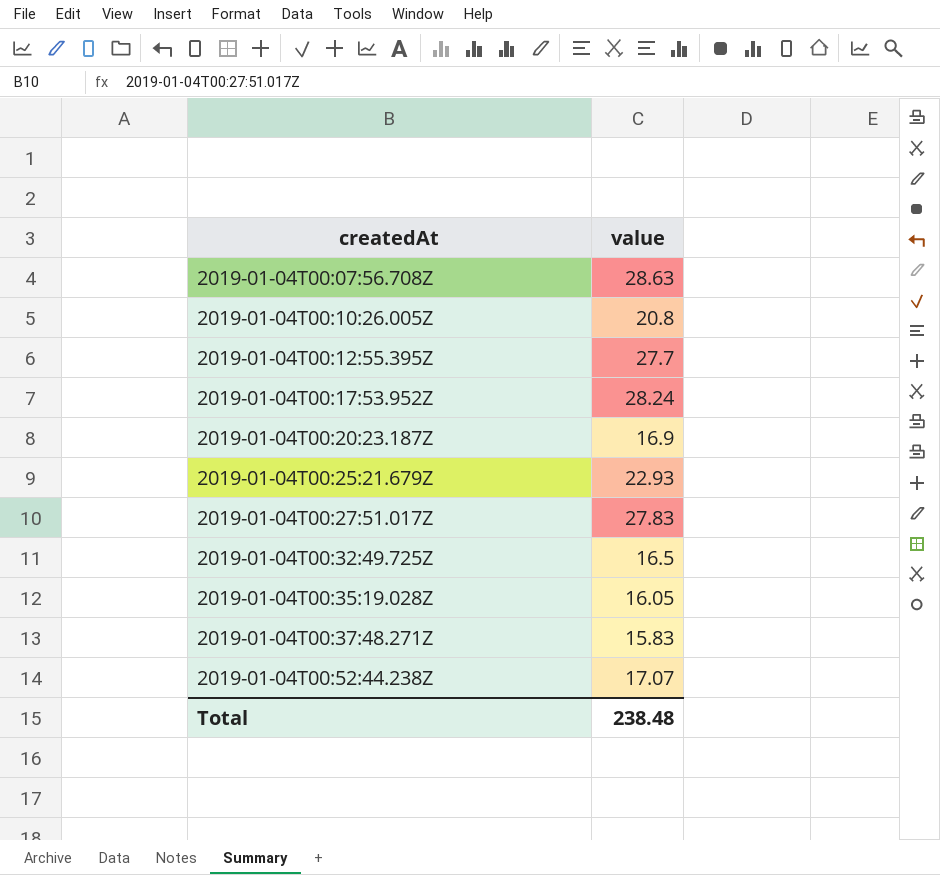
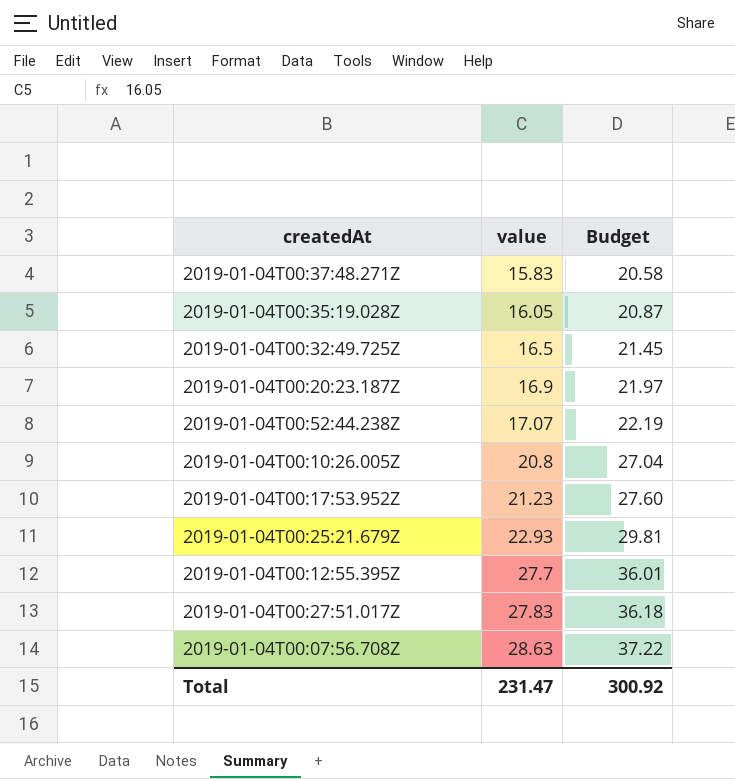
row order: createdAt ascending -> value ascending
column Budget | formula: none -> [value] * 1.3
2019-01-04T00:17:53.952Z | value: 28.24 -> 21.23
Total | value: 238.48 -> 231.47

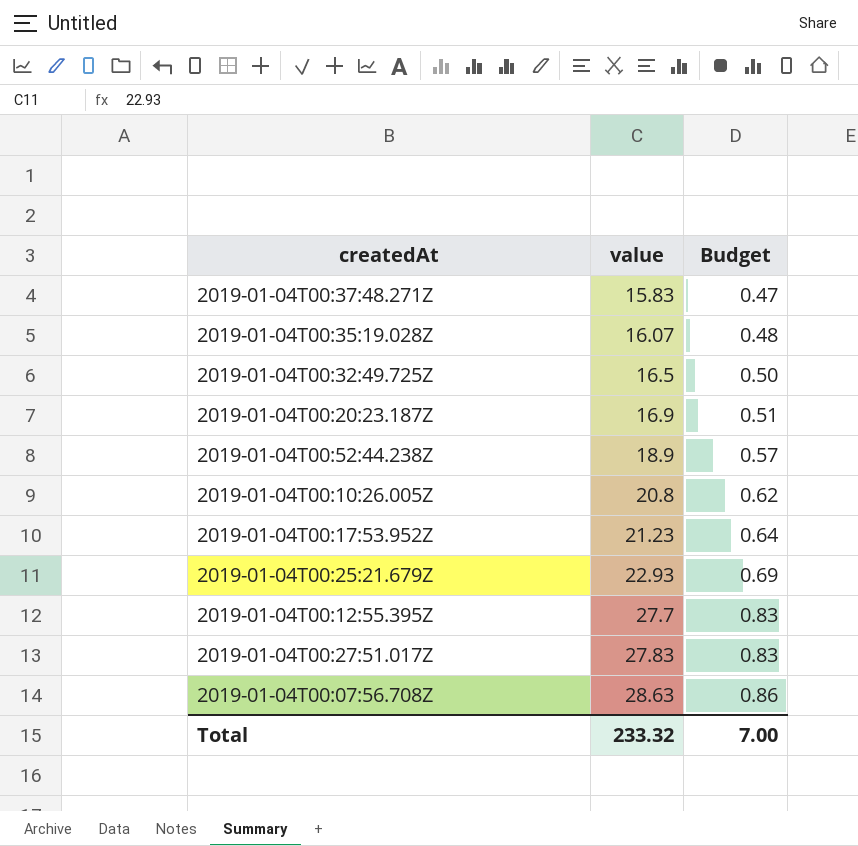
column Budget | formula: [value] * 1.3 -> [value] * 0.03
2019-01-04T00:35:19.028Z | value: 16.05 -> 16.07
2019-01-04T00:52:44.238Z | value: 17.07 -> 18.9
Total | value: 231.47 -> 233.32
Total | Budget: 300.92 -> 7.00

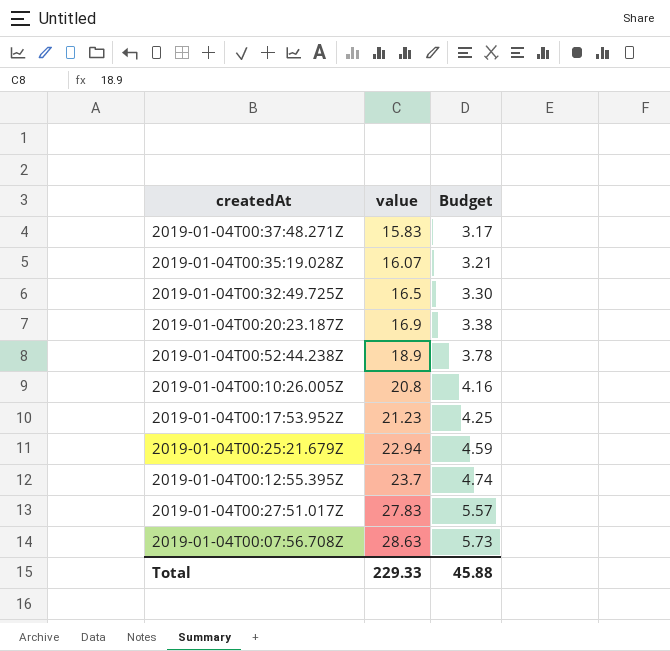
column Budget | formula: [value] * 0.03 -> [value] * 0.2
2019-01-04T00:25:21.679Z | value: 22.93 -> 22.94
2019-01-04T00:12:55.395Z | value: 27.7 -> 23.7
Total | value: 233.32 -> 229.33
Total | Budget: 7.00 -> 45.88

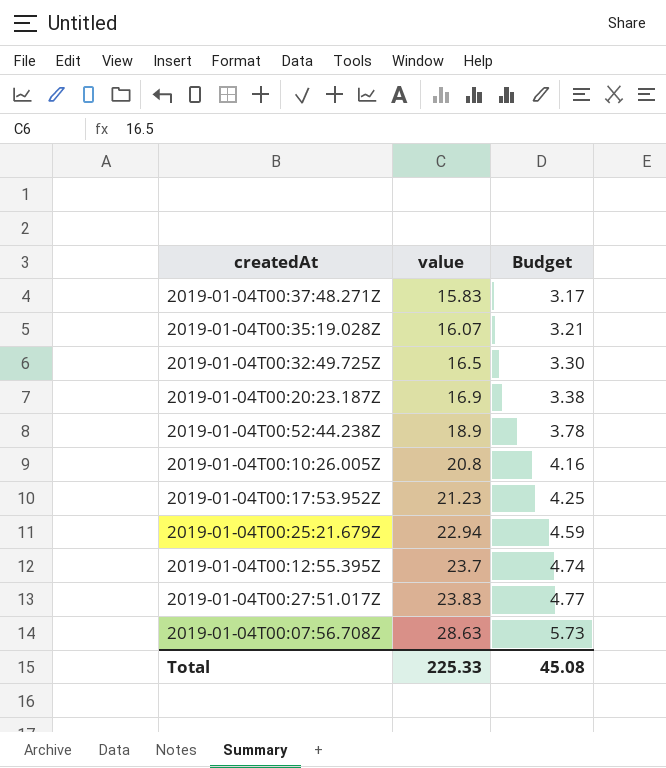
2019-01-04T00:27:51.017Z | value: 27.83 -> 23.83
2019-01-04T00:27:51.017Z | Budget: 5.57 -> 4.77
Total | value: 229.33 -> 225.33
Total | Budget: 45.88 -> 45.08

